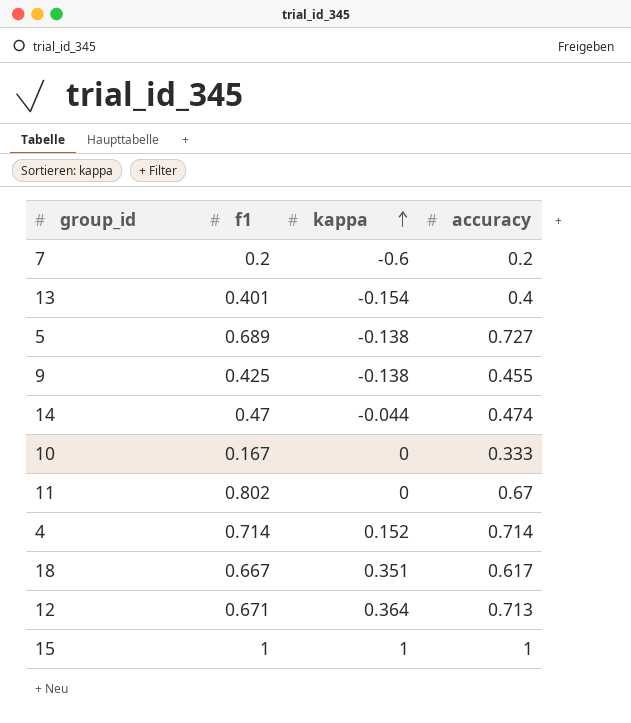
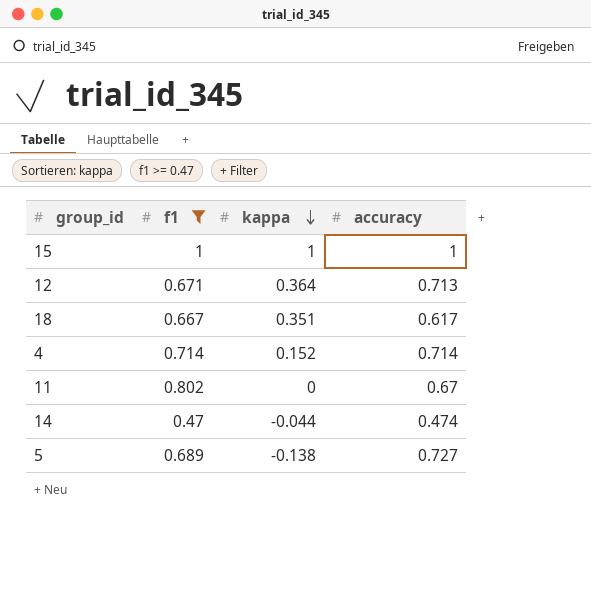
filter: none -> f1 >= 0.47
row order: kappa ascending -> kappa descending

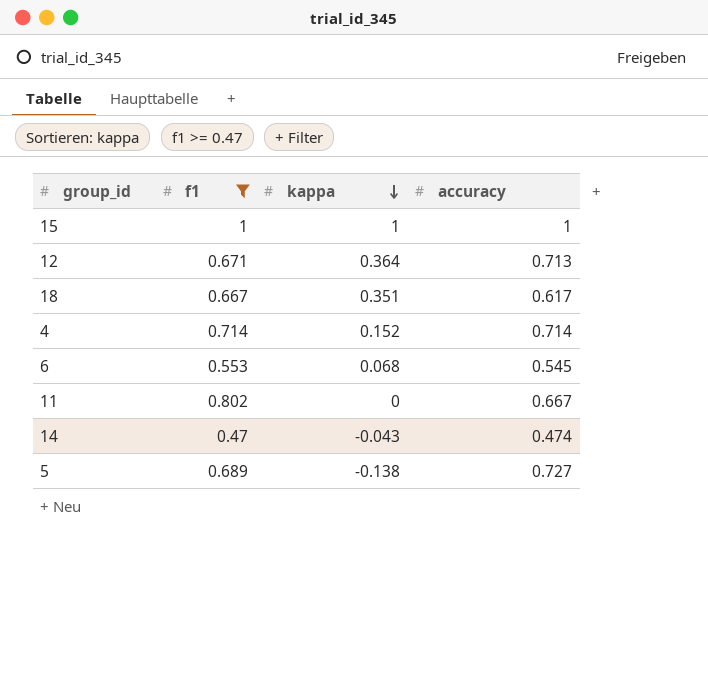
row 6: none -> 0.553 | 0.068 | 0.545
11 | accuracy: 0.67 -> 0.667
14 | kappa: -0.044 -> -0.043

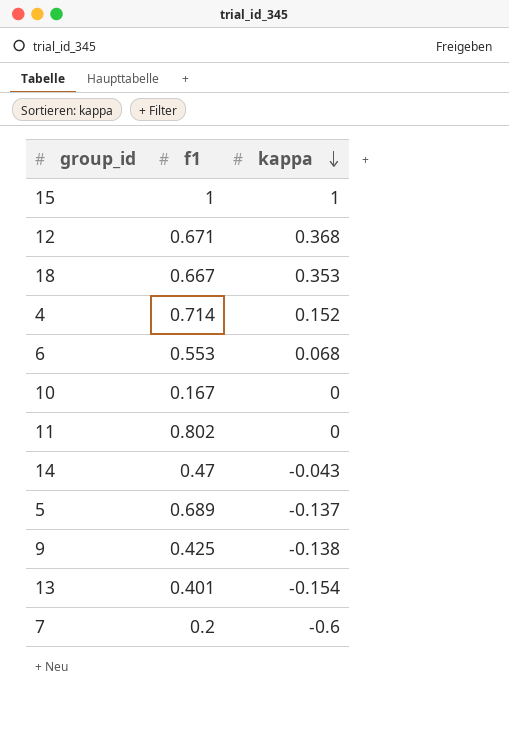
filter: f1 >= 0.47 -> none
column accuracy | position: 4 -> none
12 | kappa: 0.364 -> 0.368
18 | kappa: 0.351 -> 0.353
5 | kappa: -0.138 -> -0.137

